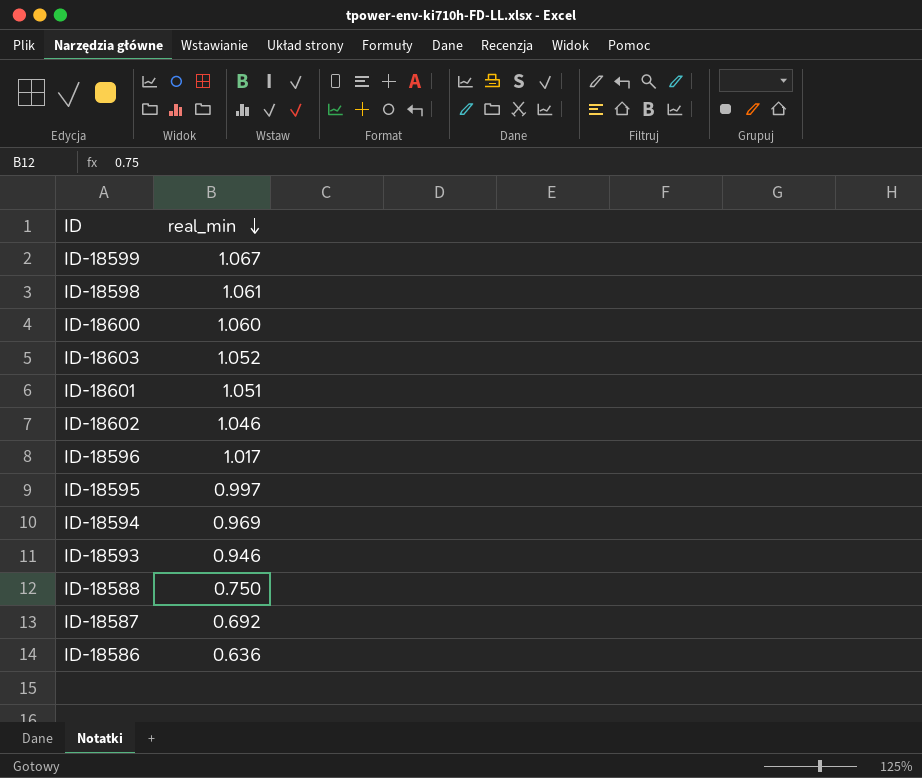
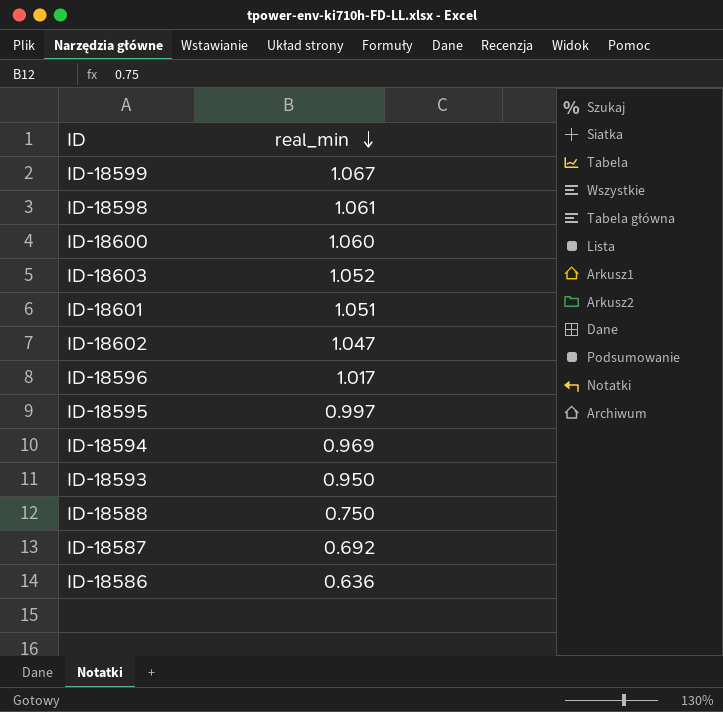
ID-18602 | real_min: 1.046 -> 1.047
ID-18593 | real_min: 0.946 -> 0.950

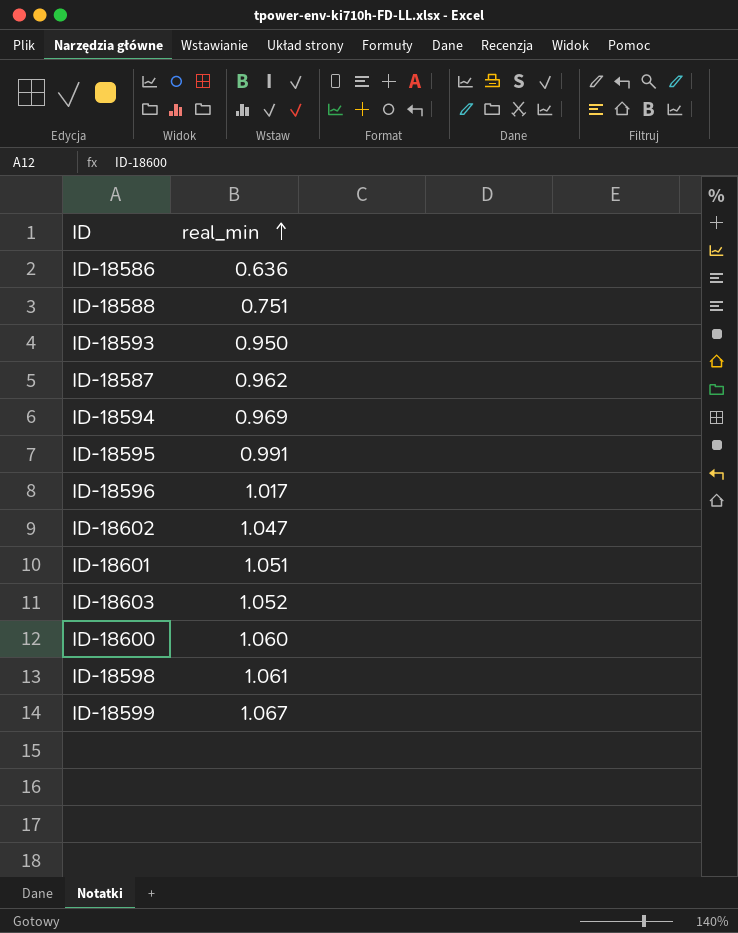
row order: real_min descending -> real_min ascending
ID-18588 | real_min: 0.750 -> 0.751
ID-18587 | real_min: 0.692 -> 0.962
ID-18595 | real_min: 0.997 -> 0.991

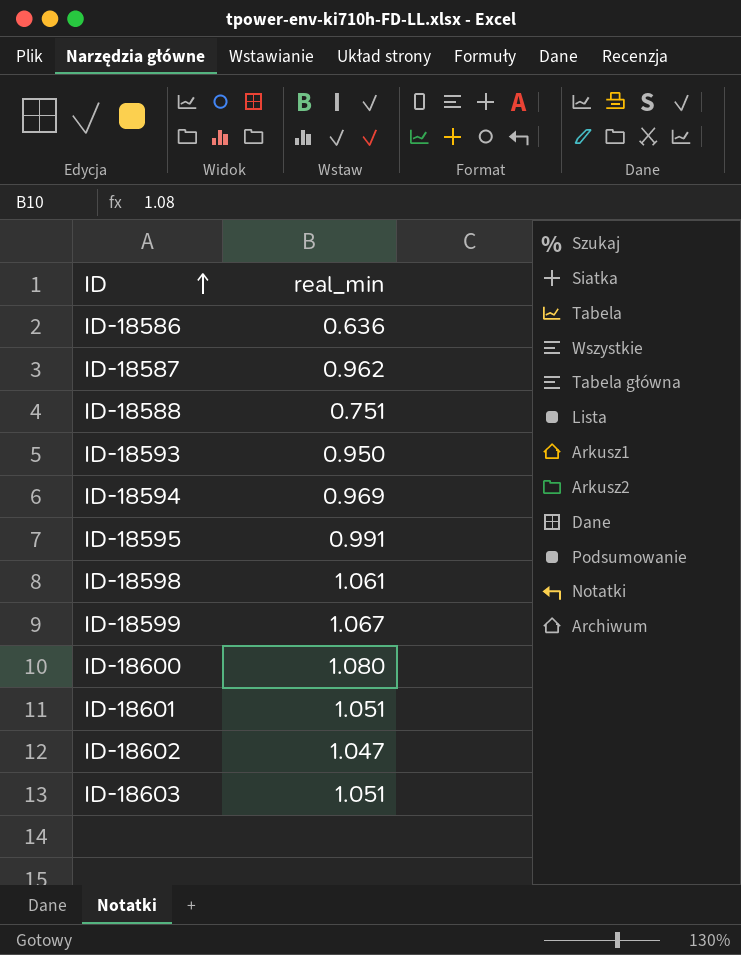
row order: real_min ascending -> ID ascending
row ID-18596: 1.017 -> none
ID-18600 | real_min: 1.060 -> 1.080
ID-18603 | real_min: 1.052 -> 1.051

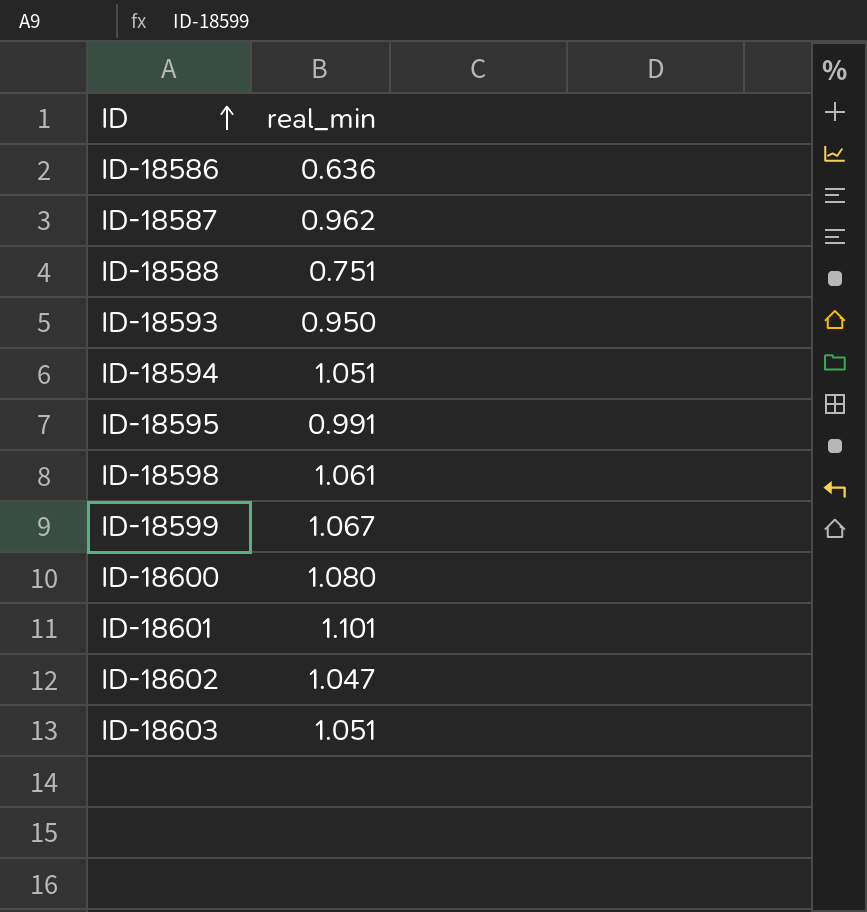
ID-18594 | real_min: 0.969 -> 1.051
ID-18601 | real_min: 1.051 -> 1.101

